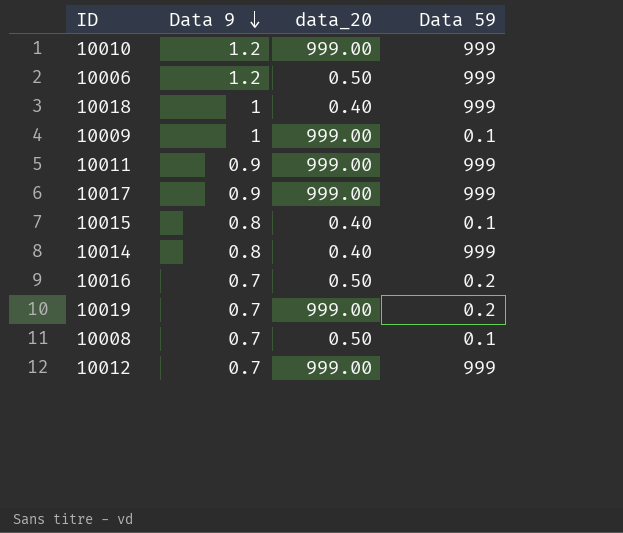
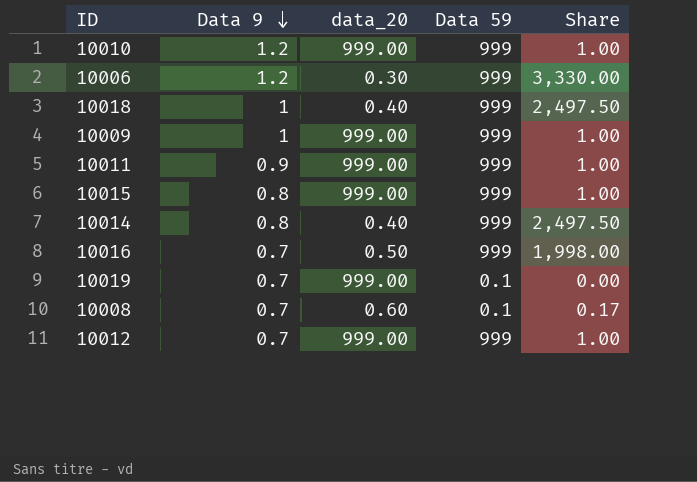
column Share | formula: none -> [Data 59] / [data_20]
row 10017: 0.9 | 999.00 | 999 -> none
10006 | data_20: 0.50 -> 0.30
10009 | Data 59: 0.1 -> 999
10015 | data_20: 0.40 -> 999.00
10015 | Data 59: 0.1 -> 999
10016 | Data 59: 0.2 -> 999
10019 | Data 59: 0.2 -> 0.1
10008 | data_20: 0.50 -> 0.60

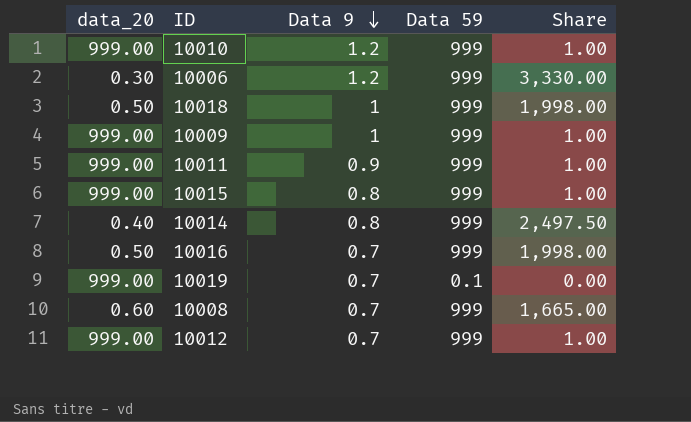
column data_20 | position: 3 -> 1
10018 | data_20: 0.40 -> 0.50
10018 | Share: 2,497.50 -> 1,998.00
10008 | Data 59: 0.1 -> 999
10008 | Share: 0.17 -> 1,665.00

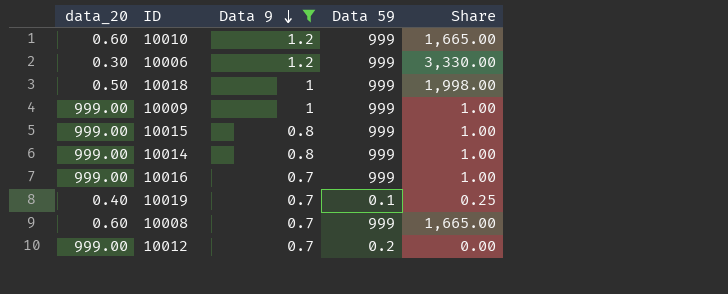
filter: none -> Data 9 != 0.9
10010 | data_20: 999.00 -> 0.60
10010 | Share: 1.00 -> 1,665.00
10014 | data_20: 0.40 -> 999.00
10014 | Share: 2,497.50 -> 1.00
10016 | data_20: 0.50 -> 999.00
10016 | Share: 1,998.00 -> 1.00
10019 | data_20: 999.00 -> 0.40
10019 | Share: 0.00 -> 0.25
10012 | Data 59: 999 -> 0.2
10012 | Share: 1.00 -> 0.00

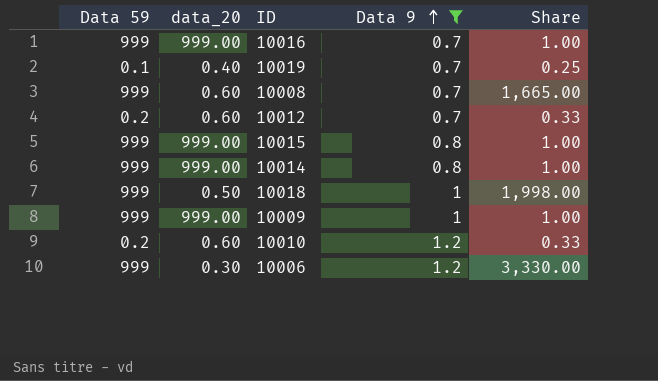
row order: Data 9 descending -> Data 9 ascending
column Data 59 | position: 4 -> 1
10012 | data_20: 999.00 -> 0.60
10012 | Share: 0.00 -> 0.33
10010 | Data 59: 999 -> 0.2
10010 | Share: 1,665.00 -> 0.33

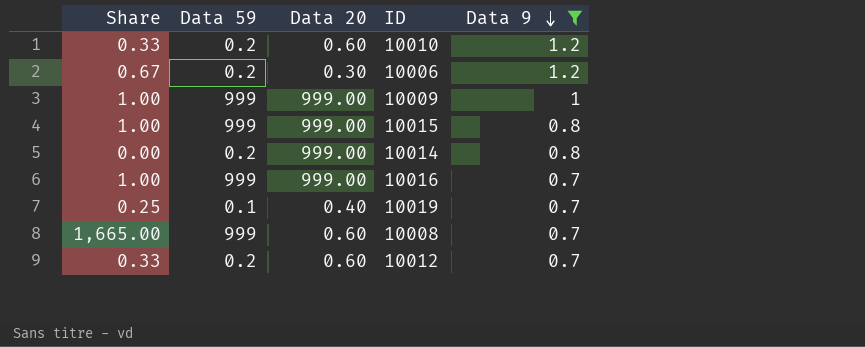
row order: Data 9 ascending -> Data 9 descending
column Share | position: 5 -> 1
column name: data_20 -> Data 20
row 10018: 999 | 0.50 | 1 | 1,998.00 -> none
10006 | Share: 3,330.00 -> 0.67
10006 | Data 59: 999 -> 0.2
10014 | Share: 1.00 -> 0.00
10014 | Data 59: 999 -> 0.2

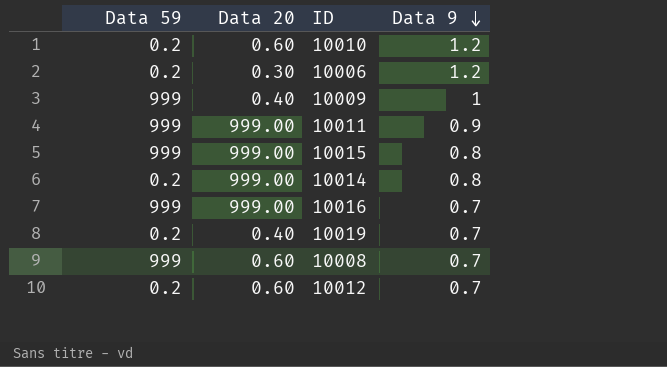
filter: Data 9 != 0.9 -> none
column Share | formula: [Data 59] / [Data 20] -> none
10009 | Data 20: 999.00 -> 0.40
10019 | Data 59: 0.1 -> 0.2

